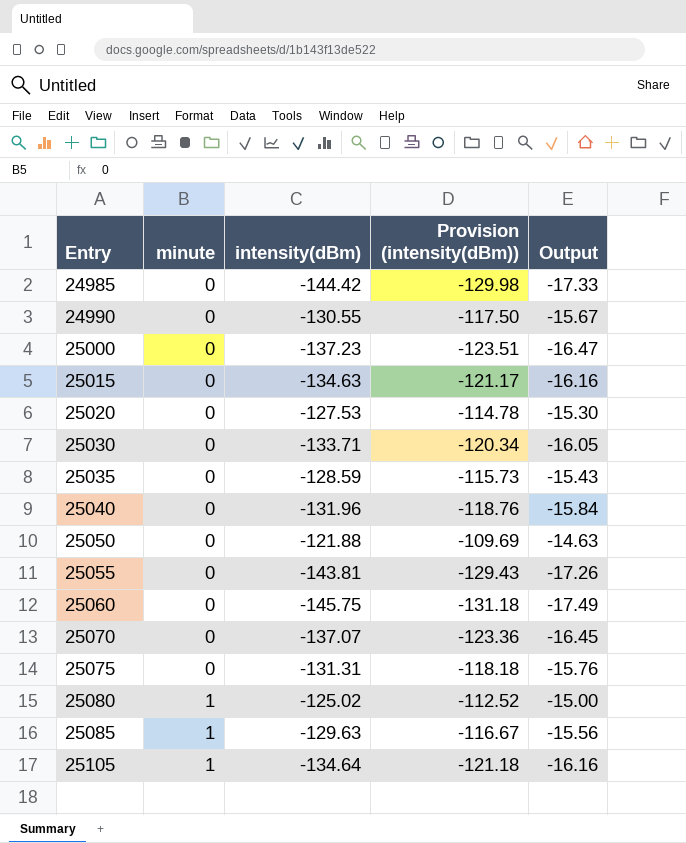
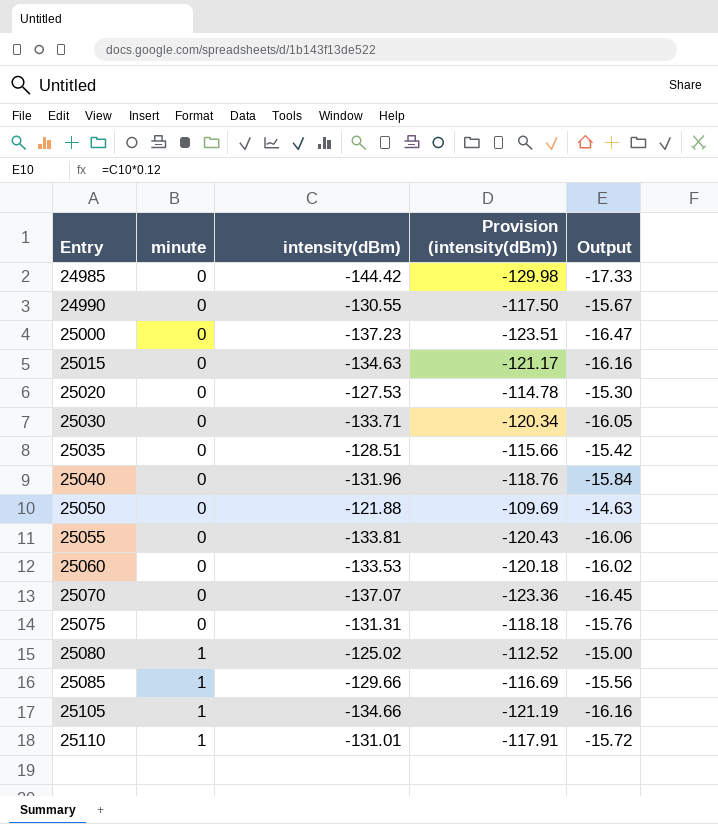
25035 | intensity(dBm): -128.59 -> -128.51
25035 | Provision (intensity(dBm)): -115.73 -> -115.66
25035 | Output: -15.43 -> -15.42
25055 | intensity(dBm): -143.81 -> -133.81
25055 | Provision (intensity(dBm)): -129.43 -> -120.43
25055 | Output: -17.26 -> -16.06
25060 | intensity(dBm): -145.75 -> -133.53
25060 | Provision (intensity(dBm)): -131.18 -> -120.18
25060 | Output: -17.49 -> -16.02
25085 | intensity(dBm): -129.63 -> -129.66
25085 | Provision (intensity(dBm)): -116.67 -> -116.69
25105 | intensity(dBm): -134.64 -> -134.66
25105 | Provision (intensity(dBm)): -121.18 -> -121.19
row 25110: none -> 1 | -131.01 | -117.91 | -15.72

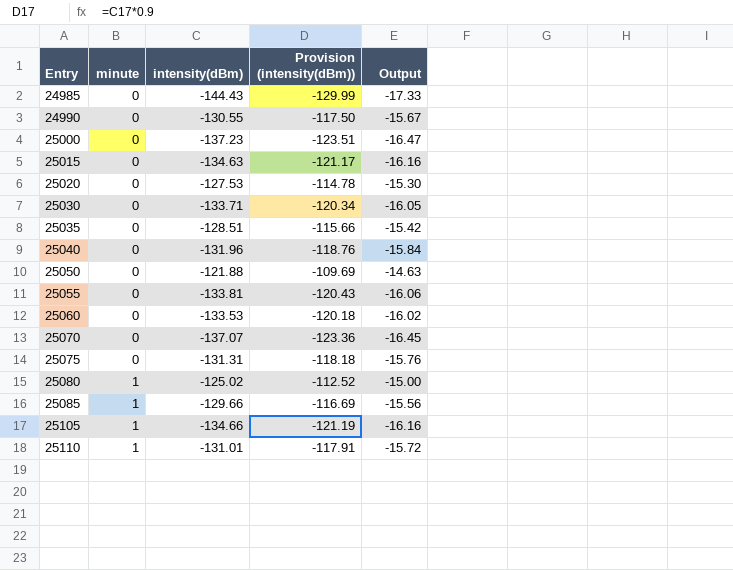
24985 | intensity(dBm): -144.42 -> -144.43
24985 | Provision (intensity(dBm)): -129.98 -> -129.99

